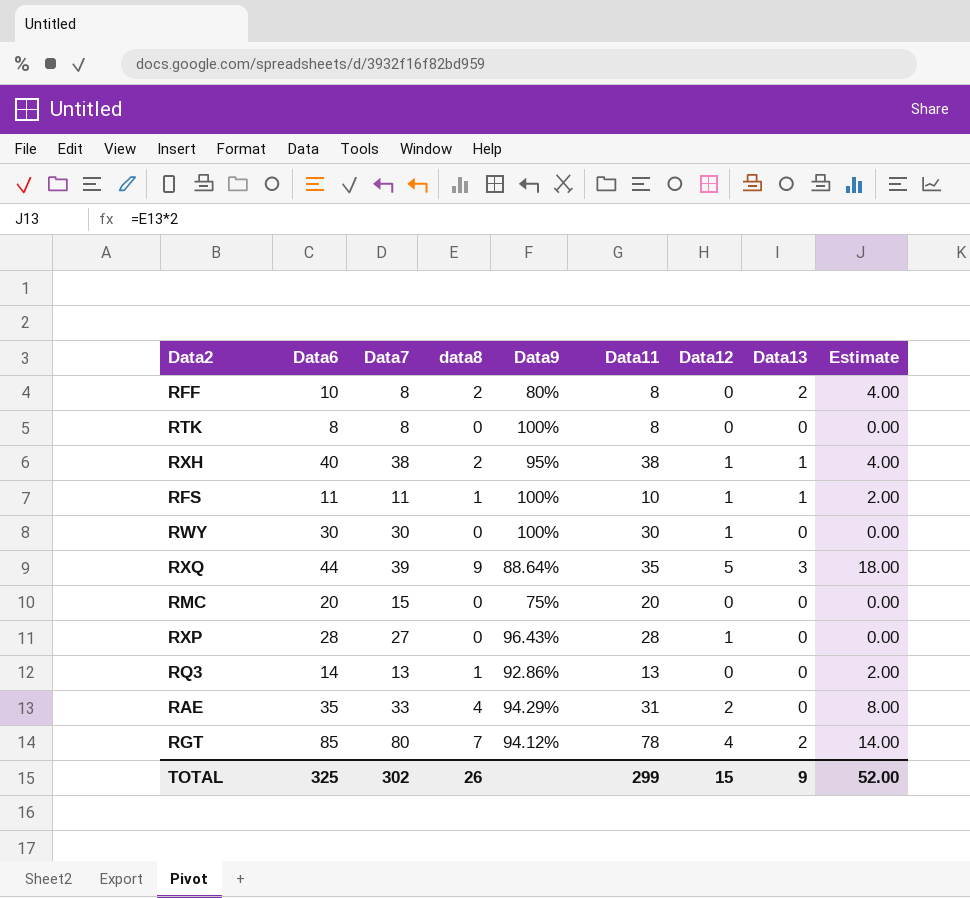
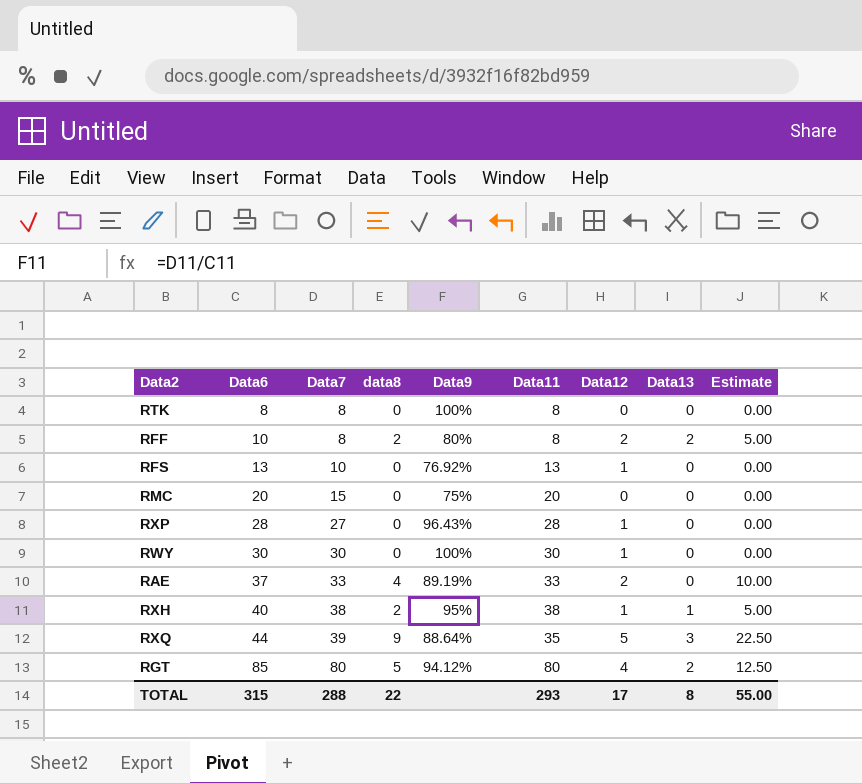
row order: none -> Data6 ascending
column Estimate | formula: [data8] * 2 -> [data8] * 2.5
row RQ3: 14 | 13 | 1 | 92.86% | 13 | 0 | 0 | 2.00 -> none
RFF | Data12: 0 -> 2
RFS | Data6: 11 -> 13
RFS | Data7: 11 -> 10
RFS | data8: 1 -> 0
RFS | Data9: 100% -> 76.92%
RFS | Data11: 10 -> 13
RFS | Data13: 1 -> 0
RAE | Data6: 35 -> 37
RAE | Data9: 94.29% -> 89.19%
RAE | Data11: 31 -> 33
RGT | data8: 7 -> 5
RGT | Data11: 78 -> 80
TOTAL | Data6: 325 -> 315
TOTAL | Data7: 302 -> 288
TOTAL | data8: 26 -> 22
TOTAL | Data11: 299 -> 293
TOTAL | Data12: 15 -> 17
TOTAL | Data13: 9 -> 8
TOTAL | Estimate: 52.00 -> 55.00

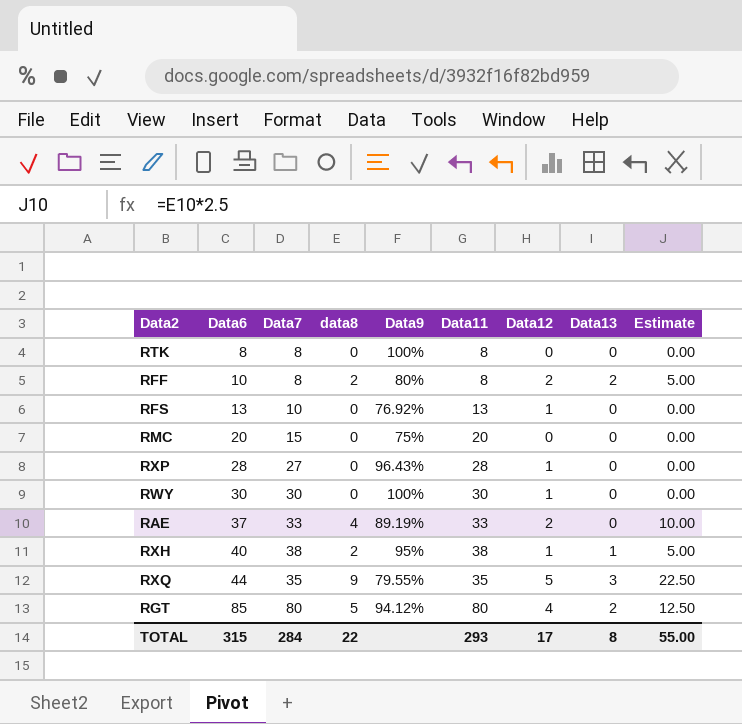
RXQ | Data7: 39 -> 35
RXQ | Data9: 88.64% -> 79.55%
TOTAL | Data7: 288 -> 284

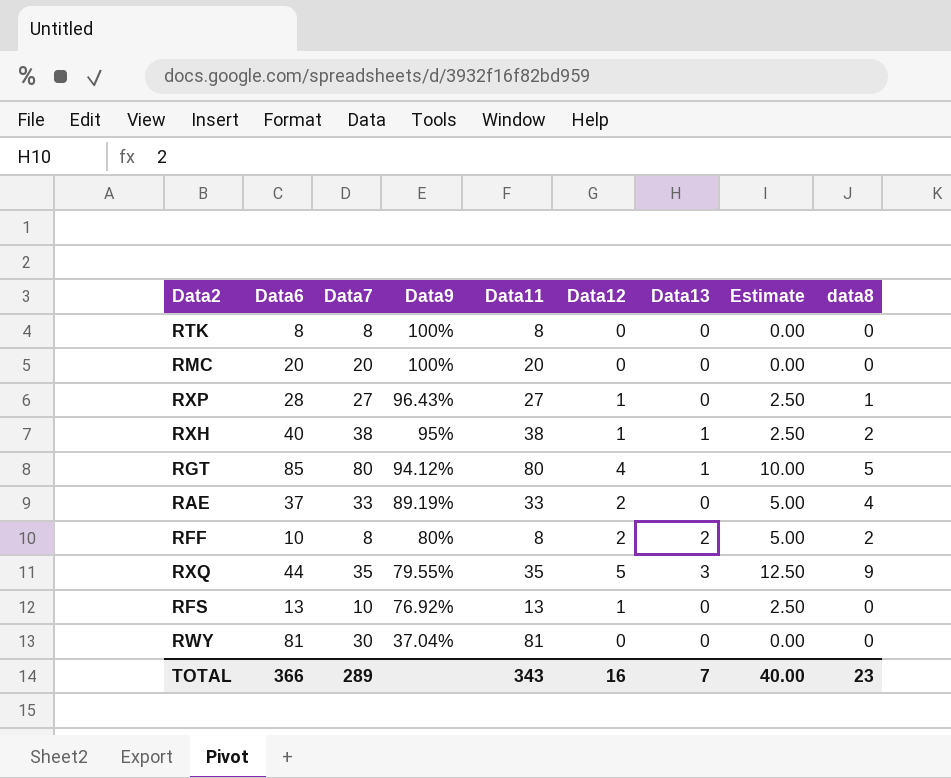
row order: Data6 ascending -> Data9 descending
column Estimate | formula: [data8] * 2.5 -> [Data12] * 2.5
column data8 | position: 4 -> 9
RMC | Data7: 15 -> 20
RMC | Data9: 75% -> 100%
RXP | Data11: 28 -> 27
RXP | data8: 0 -> 1
RGT | Data13: 2 -> 1
RWY | Data6: 30 -> 81
RWY | Data9: 100% -> 37.04%
RWY | Data11: 30 -> 81
RWY | Data12: 1 -> 0
TOTAL | Data6: 315 -> 366
TOTAL | Data7: 284 -> 289
TOTAL | Data11: 293 -> 343
TOTAL | Data12: 17 -> 16
TOTAL | Data13: 8 -> 7
TOTAL | Estimate: 55.00 -> 40.00
TOTAL | data8: 22 -> 23

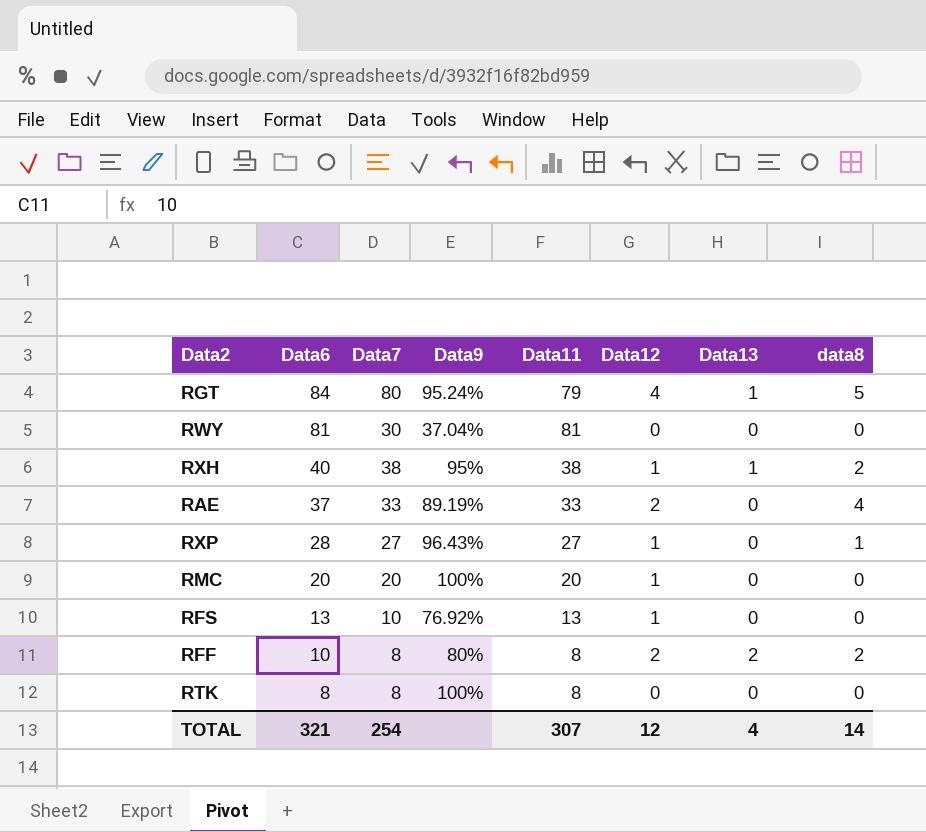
row order: Data9 descending -> Data6 descending
column Estimate | formula: [Data12] * 2.5 -> none
row RXQ: 44 | 35 | 79.55% | 35 | 5 | 3 | 12.50 | 9 -> none
RGT | Data6: 85 -> 84
RGT | Data9: 94.12% -> 95.24%
RGT | Data11: 80 -> 79
RMC | Data12: 0 -> 1
TOTAL | Data6: 366 -> 321
TOTAL | Data7: 289 -> 254
TOTAL | Data11: 343 -> 307
TOTAL | Data12: 16 -> 12
TOTAL | Data13: 7 -> 4
TOTAL | data8: 23 -> 14

